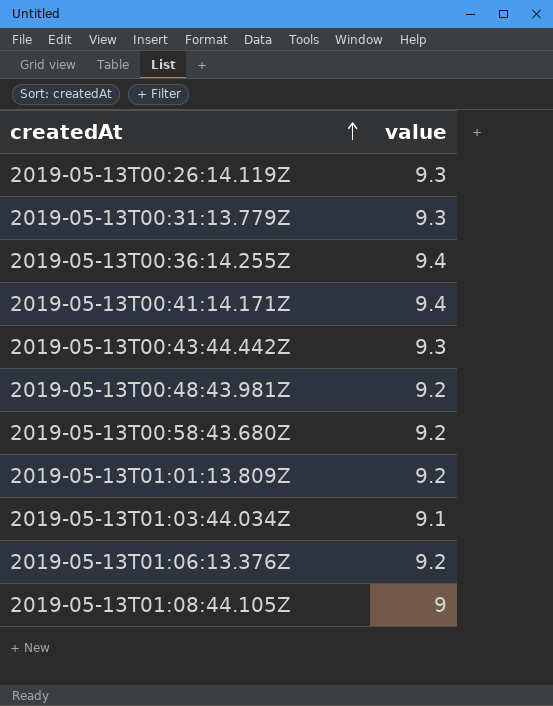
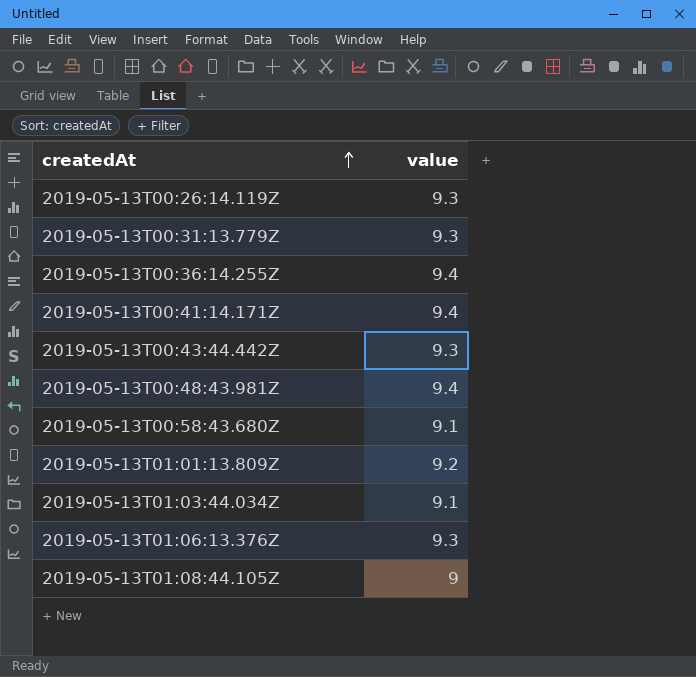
2019-05-13T00:48:43.981Z | value: 9.2 -> 9.4
2019-05-13T00:58:43.680Z | value: 9.2 -> 9.1
2019-05-13T01:06:13.376Z | value: 9.2 -> 9.3

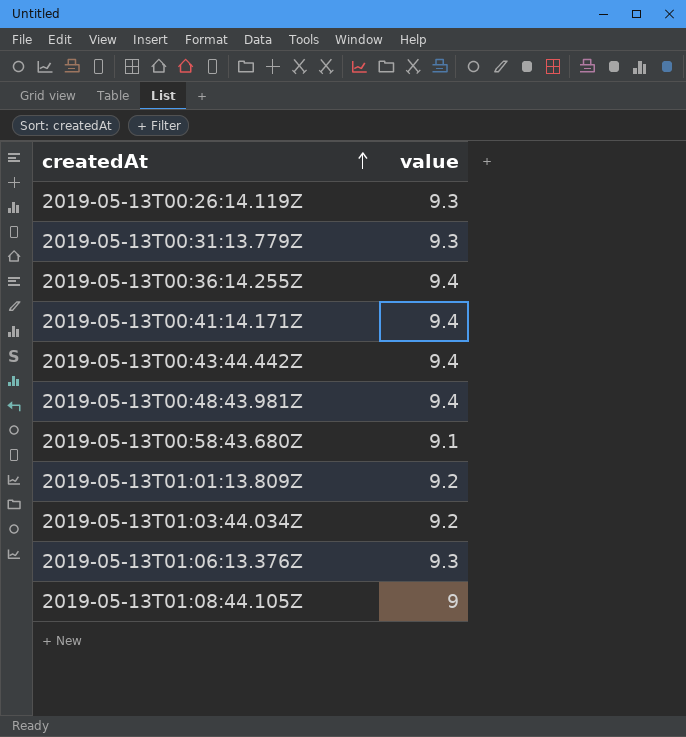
2019-05-13T00:43:44.442Z | value: 9.3 -> 9.4
2019-05-13T01:03:44.034Z | value: 9.1 -> 9.2

